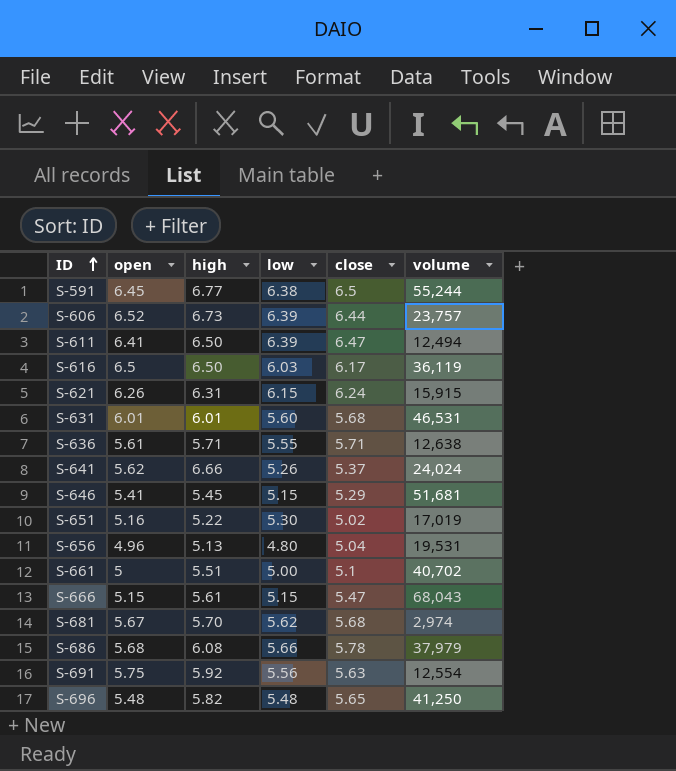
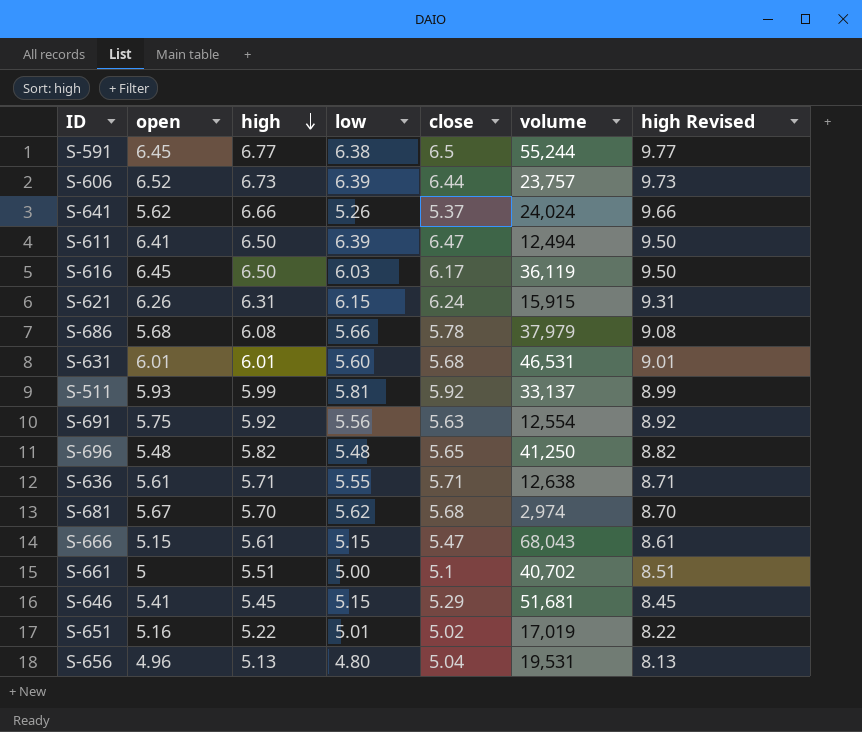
row order: ID ascending -> high descending
column high Revised | formula: none -> [high] + 3
S-616 | open: 6.5 -> 6.45
row S-511: none -> 5.93 | 5.99 | 5.81 | 5.92 | 33,137 | 8.99
S-651 | low: 5.30 -> 5.01

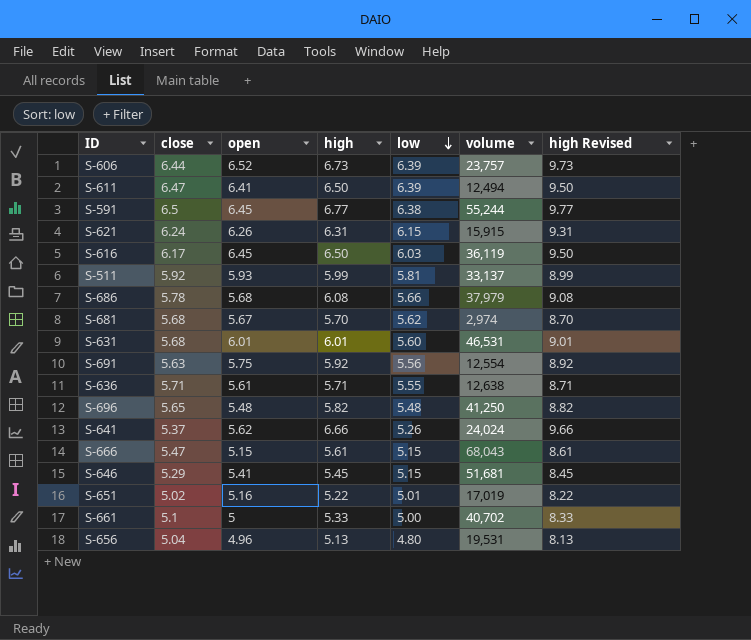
row order: high descending -> low descending
column close | position: 5 -> 2
S-661 | high: 5.51 -> 5.33
S-661 | high Revised: 8.51 -> 8.33

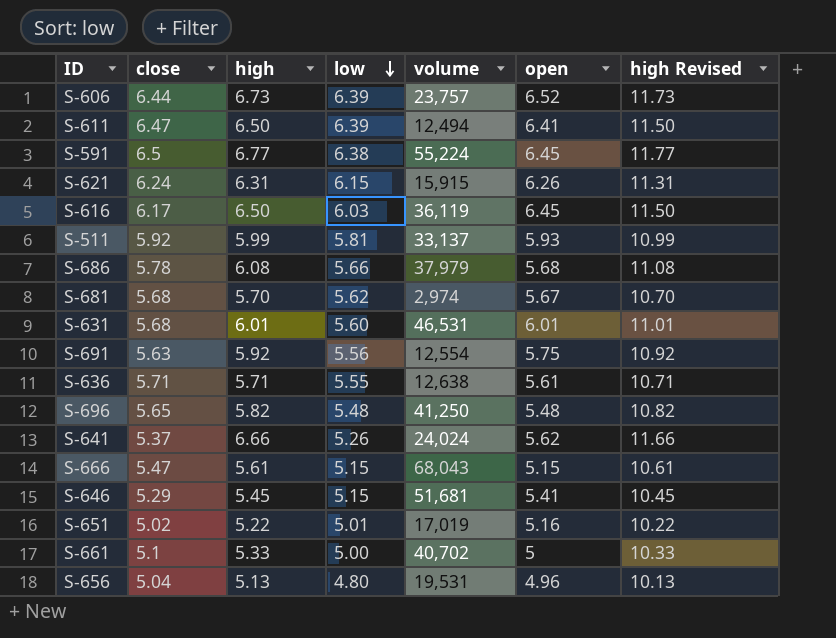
column open | position: 3 -> 6
column high Revised | formula: [high] + 3 -> [high] + 5
S-591 | volume: 55,244 -> 55,224

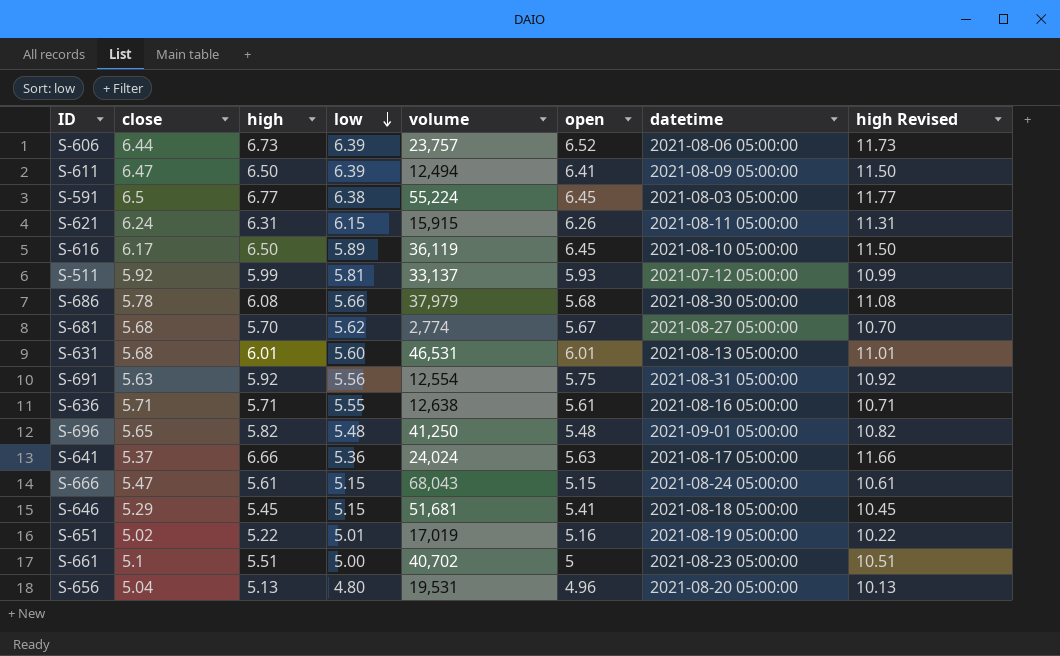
column datetime | position: none -> 7
S-616 | low: 6.03 -> 5.89
S-681 | volume: 2,974 -> 2,774
S-641 | low: 5.26 -> 5.36
S-641 | open: 5.62 -> 5.63
S-661 | high: 5.33 -> 5.51
S-661 | high Revised: 10.33 -> 10.51

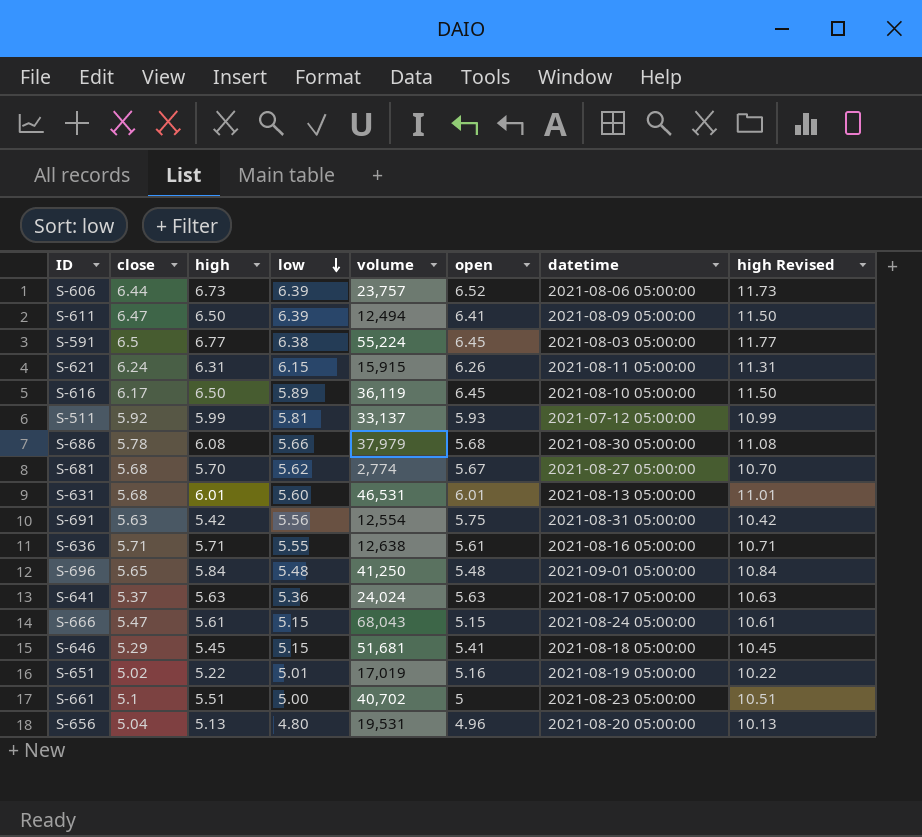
S-691 | high: 5.92 -> 5.42
S-691 | high Revised: 10.92 -> 10.42
S-696 | high: 5.82 -> 5.84
S-696 | high Revised: 10.82 -> 10.84
S-641 | high: 6.66 -> 5.63
S-641 | high Revised: 11.66 -> 10.63

